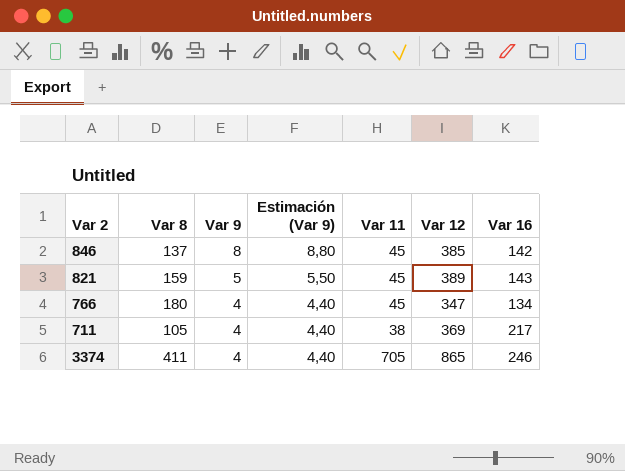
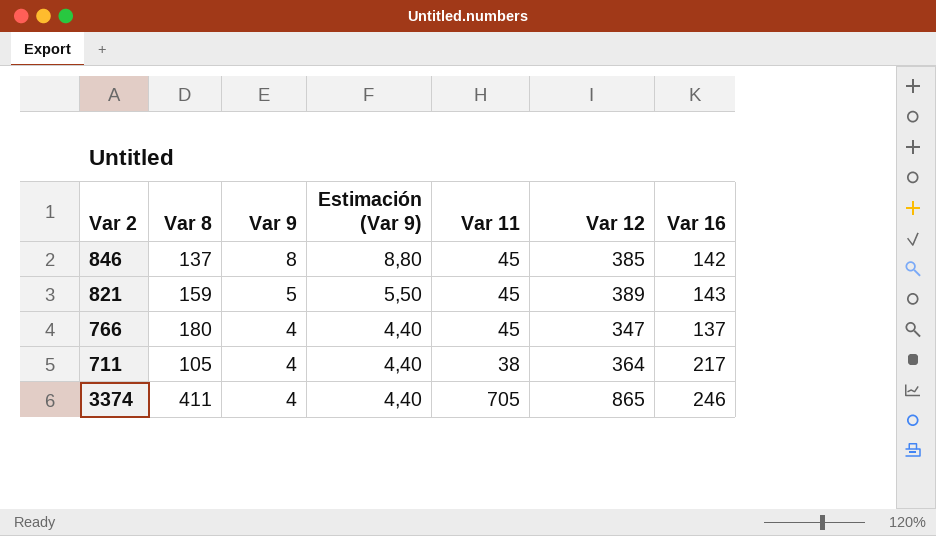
766 | Var 16: 134 -> 137
711 | Var 12: 369 -> 364

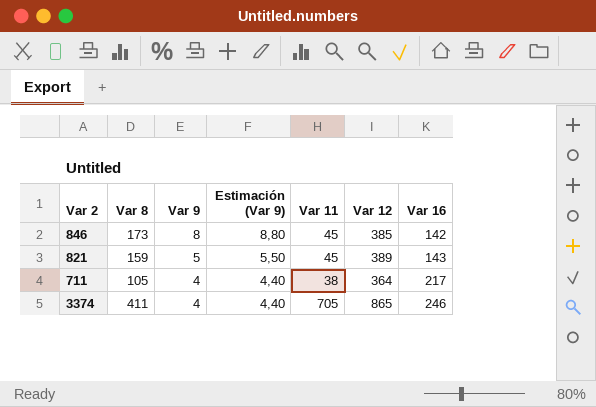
row 766: 180 | 4 | 4,40 | 45 | 347 | 137 -> none
846 | Var 8: 137 -> 173

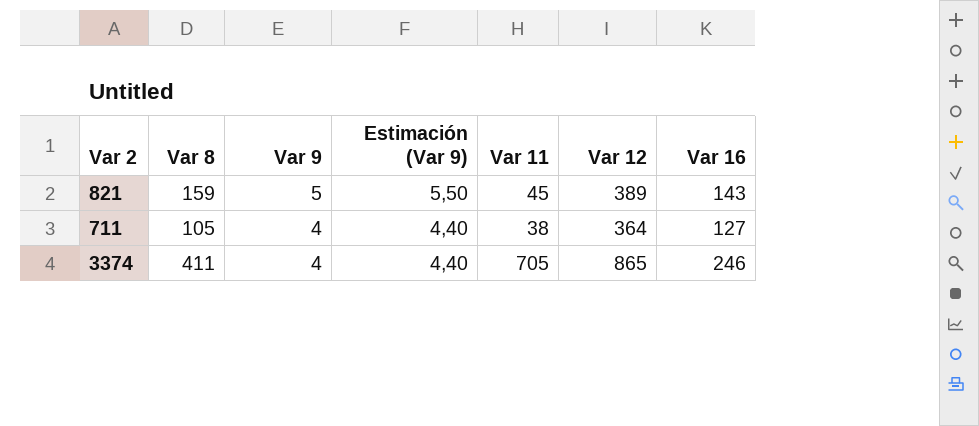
row 846: 173 | 8 | 8,80 | 45 | 385 | 142 -> none
711 | Var 16: 217 -> 127

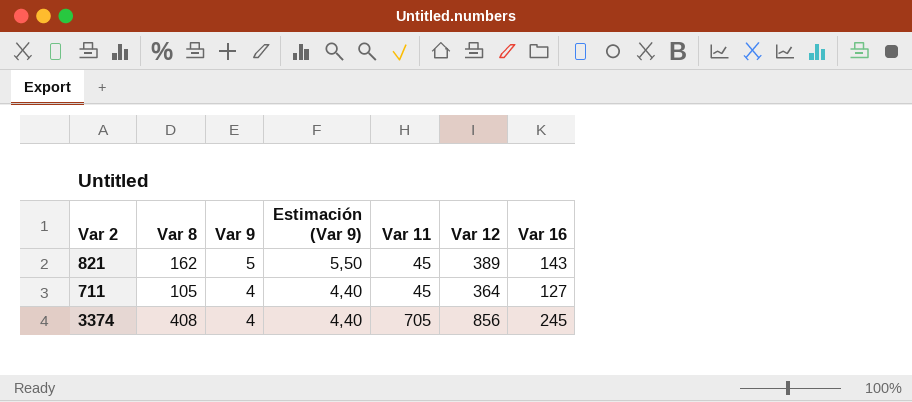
821 | Var 8: 159 -> 162
711 | Var 11: 38 -> 45
3374 | Var 8: 411 -> 408
3374 | Var 12: 865 -> 856
3374 | Var 16: 246 -> 245

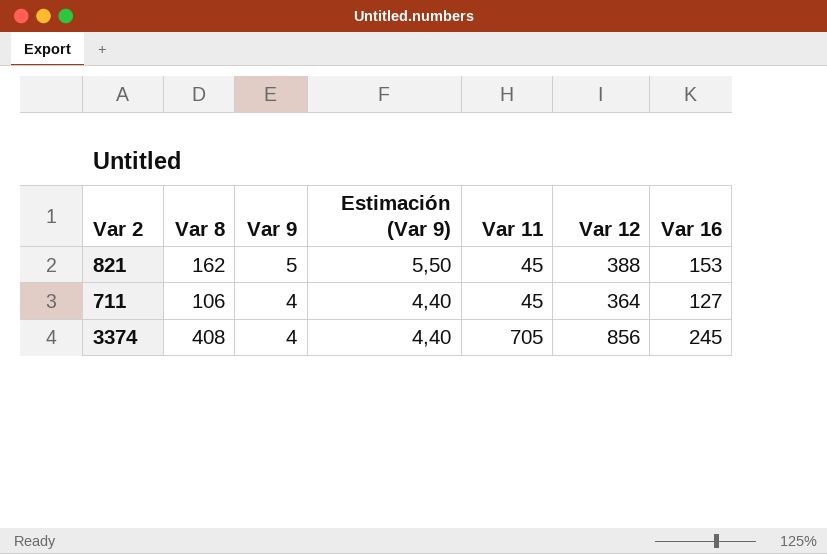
821 | Var 12: 389 -> 388
821 | Var 16: 143 -> 153
711 | Var 8: 105 -> 106

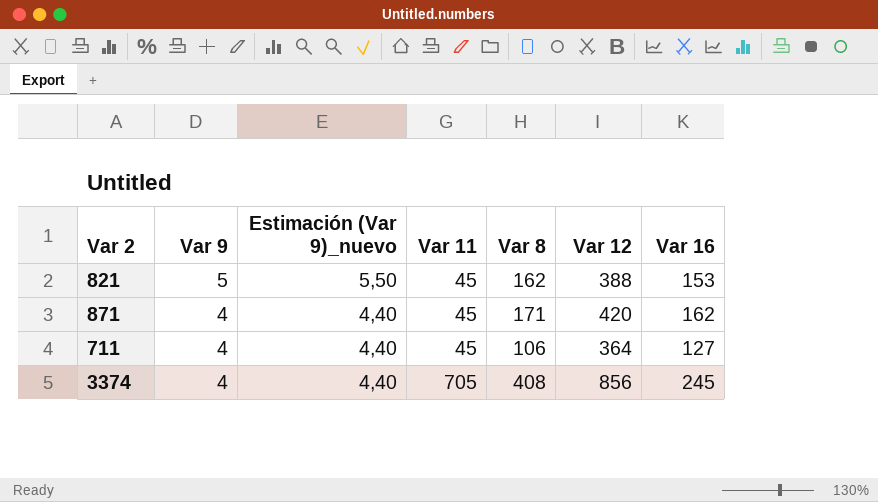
column name: Estimación (Var 9) -> Estimación (Var 9)_nuevo
column Var 8 | position: 2 -> 5
row 871: none -> 4 | 4,40 | 45 | 171 | 420 | 162

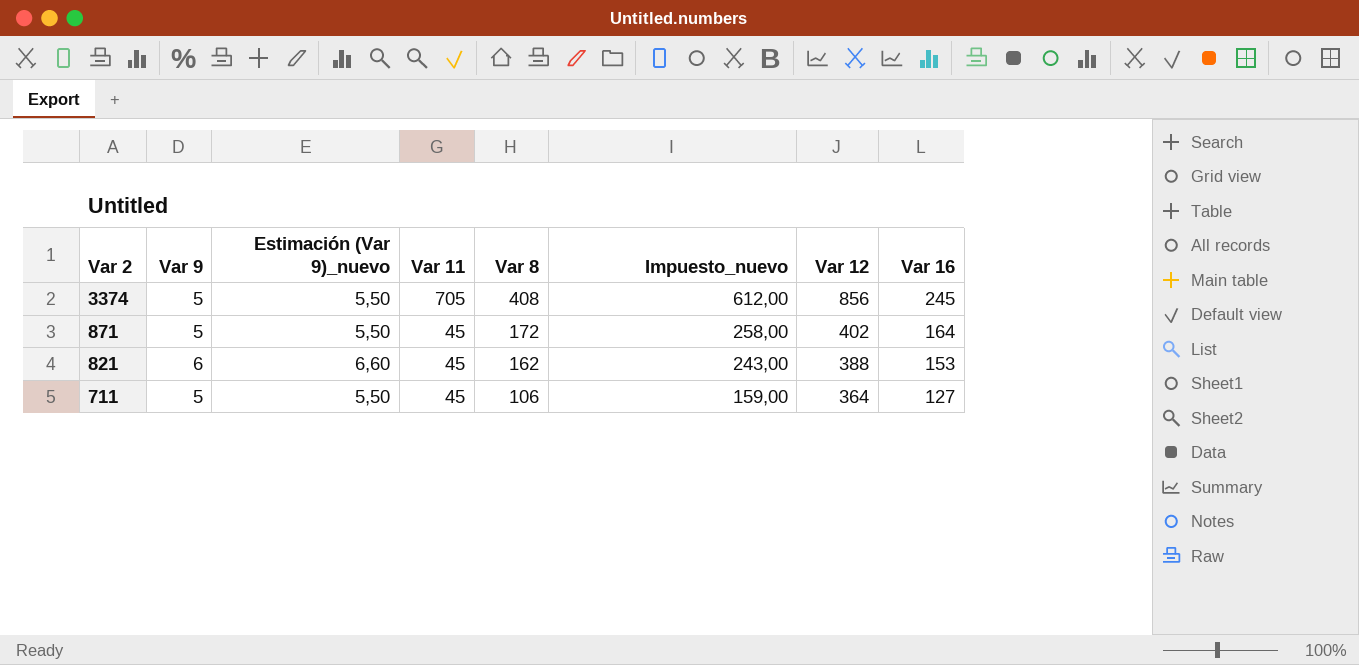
row order: Var 9 descending -> Var 2 descending
column Impuesto_nuevo | formula: none -> [Var 8] * 1,5
3374 | Var 9: 4 -> 5
3374 | Estimación (Var 9)_nuevo: 4,40 -> 5,50
871 | Var 9: 4 -> 5
871 | Estimación (Var 9)_nuevo: 4,40 -> 5,50
871 | Var 8: 171 -> 172
871 | Var 12: 420 -> 402
871 | Var 16: 162 -> 164
821 | Var 9: 5 -> 6
821 | Estimación (Var 9)_nuevo: 5,50 -> 6,60
711 | Var 9: 4 -> 5
711 | Estimación (Var 9)_nuevo: 4,40 -> 5,50

